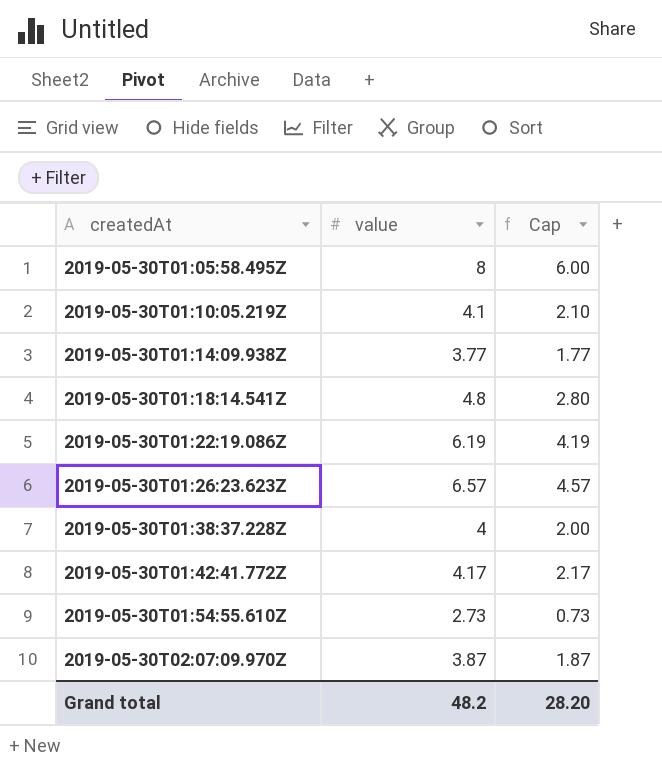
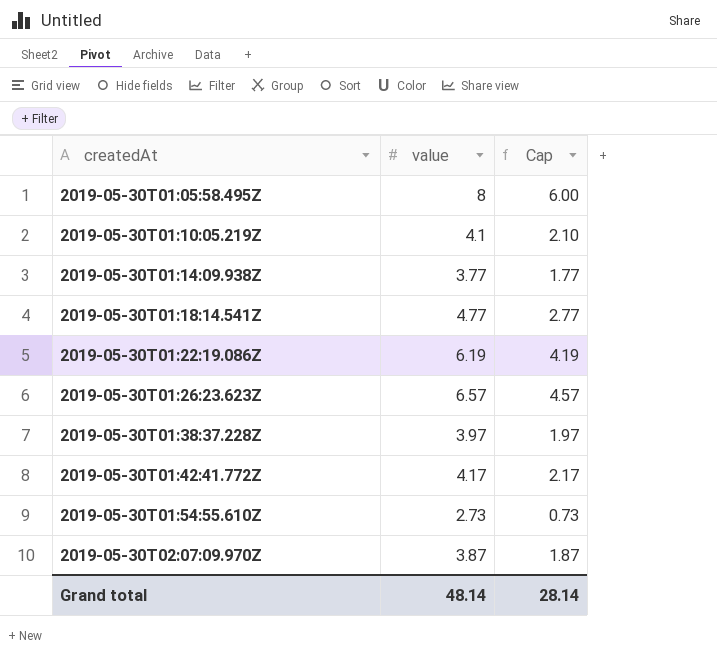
2019-05-30T01:18:14.541Z | value: 4.8 -> 4.77
2019-05-30T01:18:14.541Z | Cap: 2.80 -> 2.77
2019-05-30T01:38:37.228Z | value: 4 -> 3.97
2019-05-30T01:38:37.228Z | Cap: 2.00 -> 1.97
Grand total | value: 48.2 -> 48.14
Grand total | Cap: 28.20 -> 28.14

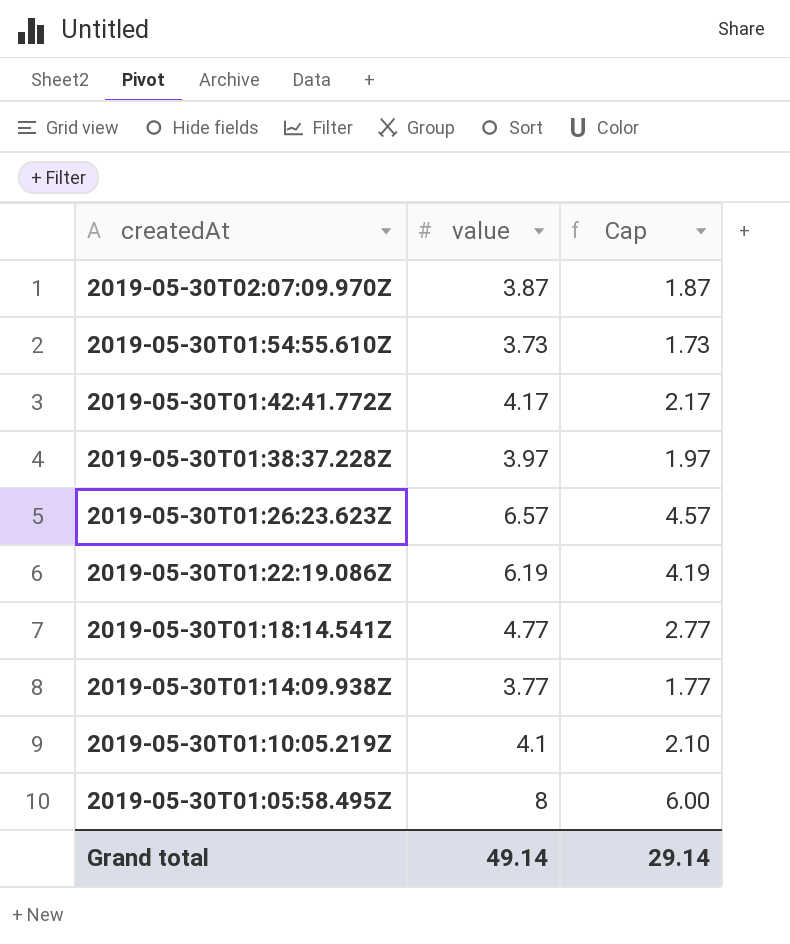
row order: createdAt ascending -> createdAt descending
2019-05-30T01:54:55.610Z | value: 2.73 -> 3.73
2019-05-30T01:54:55.610Z | Cap: 0.73 -> 1.73
Grand total | value: 48.14 -> 49.14
Grand total | Cap: 28.14 -> 29.14

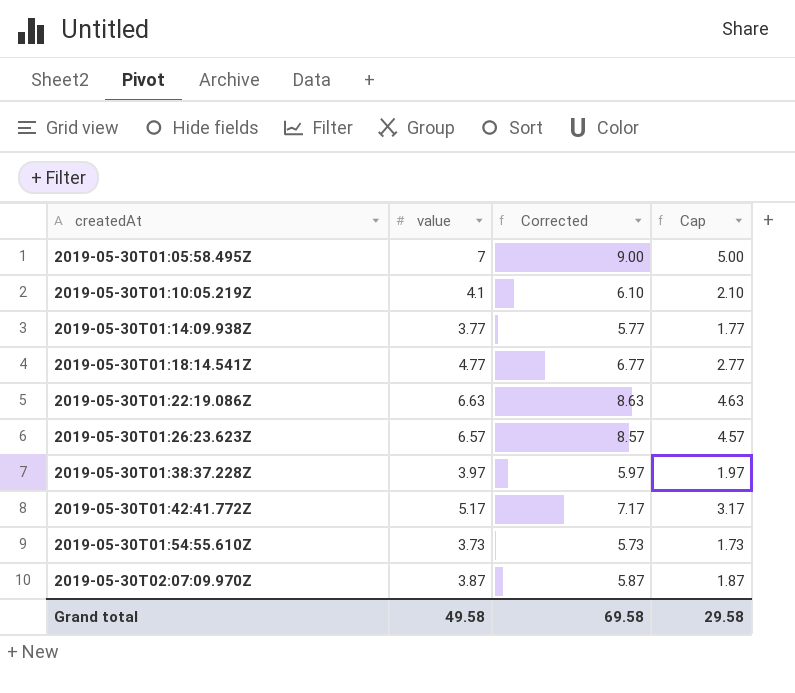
row order: createdAt descending -> createdAt ascending
column Corrected | formula: none -> [value] + 2
2019-05-30T01:05:58.495Z | value: 8 -> 7
2019-05-30T01:05:58.495Z | Cap: 6.00 -> 5.00
2019-05-30T01:22:19.086Z | value: 6.19 -> 6.63
2019-05-30T01:22:19.086Z | Cap: 4.19 -> 4.63
2019-05-30T01:42:41.772Z | value: 4.17 -> 5.17
2019-05-30T01:42:41.772Z | Cap: 2.17 -> 3.17
Grand total | value: 49.14 -> 49.58
Grand total | Cap: 29.14 -> 29.58

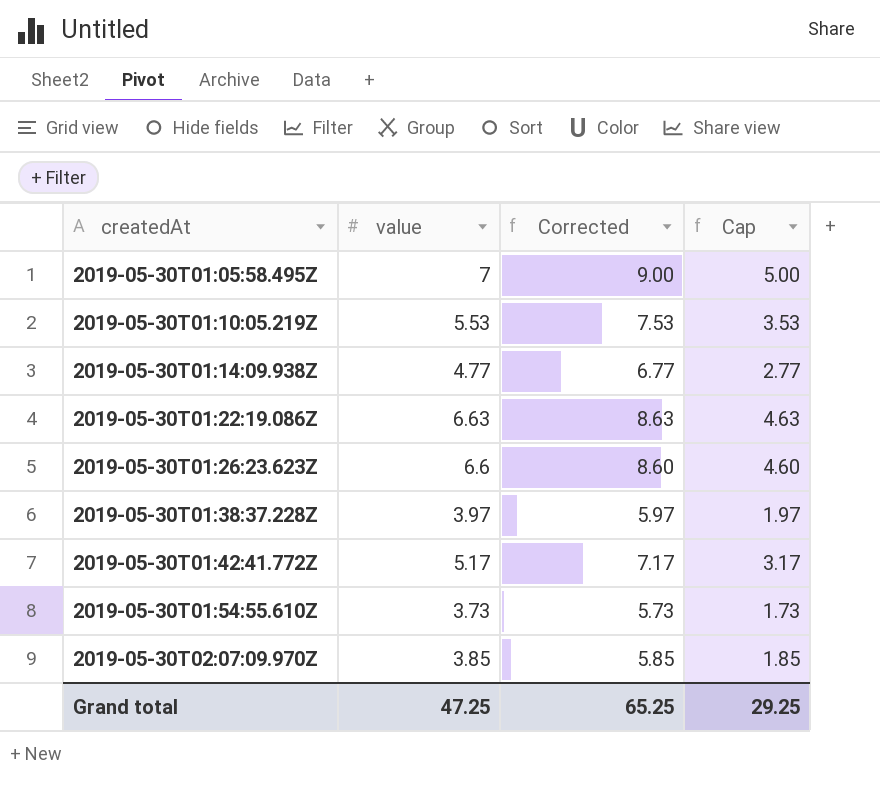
row 2019-05-30T01:18:14.541Z: 4.77 | 6.77 | 2.77 -> none
2019-05-30T01:10:05.219Z | value: 4.1 -> 5.53
2019-05-30T01:10:05.219Z | Corrected: 6.10 -> 7.53
2019-05-30T01:10:05.219Z | Cap: 2.10 -> 3.53
2019-05-30T01:14:09.938Z | value: 3.77 -> 4.77
2019-05-30T01:14:09.938Z | Corrected: 5.77 -> 6.77
2019-05-30T01:14:09.938Z | Cap: 1.77 -> 2.77
2019-05-30T01:26:23.623Z | value: 6.57 -> 6.6
2019-05-30T01:26:23.623Z | Corrected: 8.57 -> 8.60
2019-05-30T01:26:23.623Z | Cap: 4.57 -> 4.60
2019-05-30T02:07:09.970Z | value: 3.87 -> 3.85
2019-05-30T02:07:09.970Z | Corrected: 5.87 -> 5.85
2019-05-30T02:07:09.970Z | Cap: 1.87 -> 1.85
Grand total | value: 49.58 -> 47.25
Grand total | Corrected: 69.58 -> 65.25
Grand total | Cap: 29.58 -> 29.25

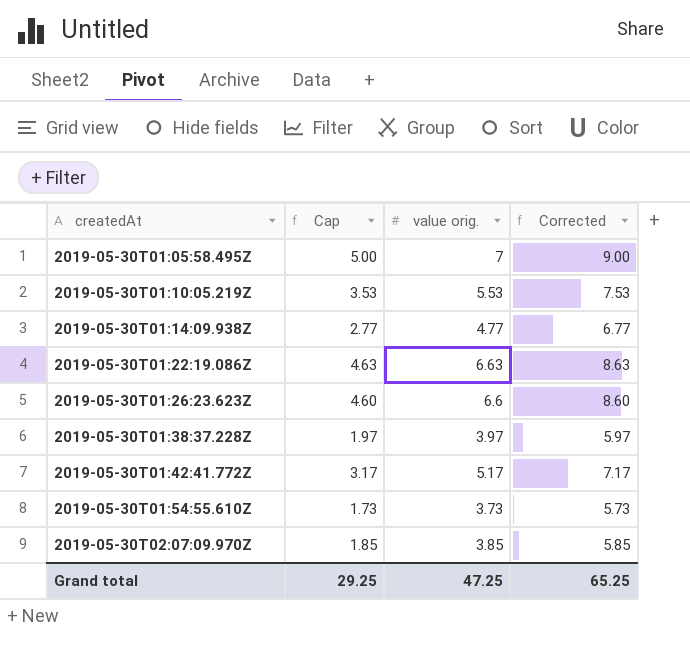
column Cap | position: 4 -> 2
column name: value -> value orig.

